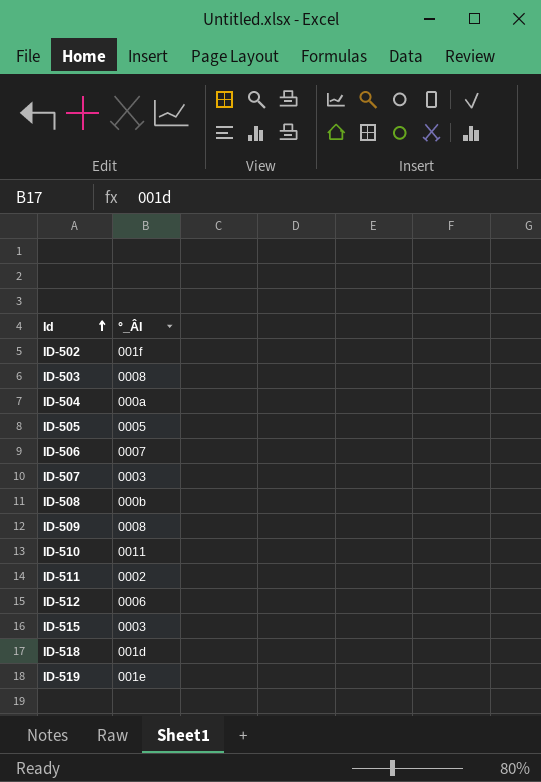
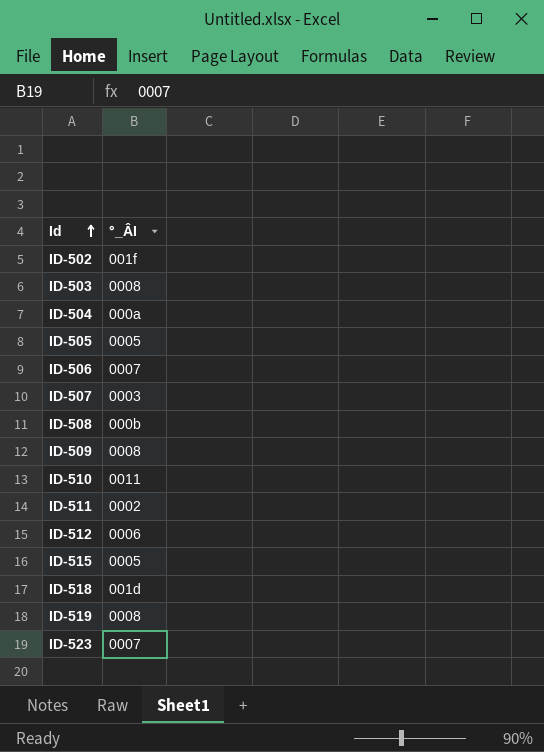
ID-515 | °_ÂI: 0003 -> 0005
ID-519 | °_ÂI: 001e -> 0008
row ID-523: none -> 0007

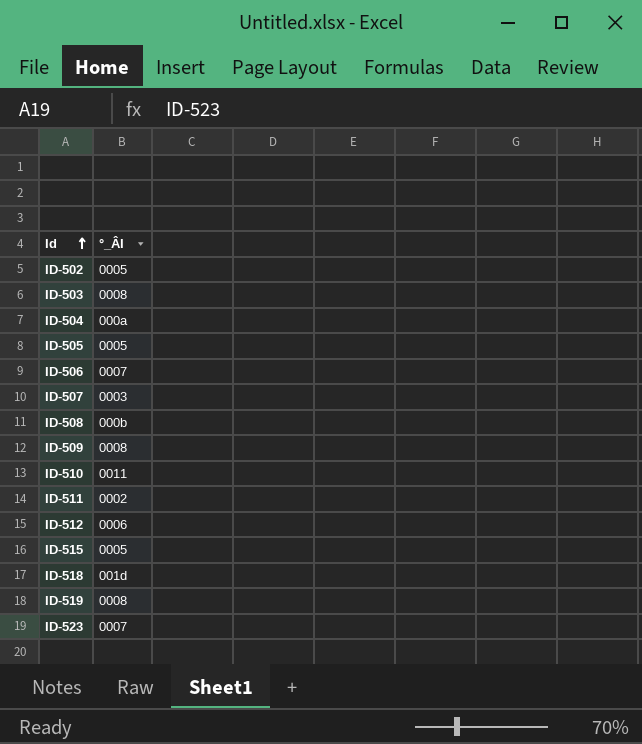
ID-502 | °_ÂI: 001f -> 0005

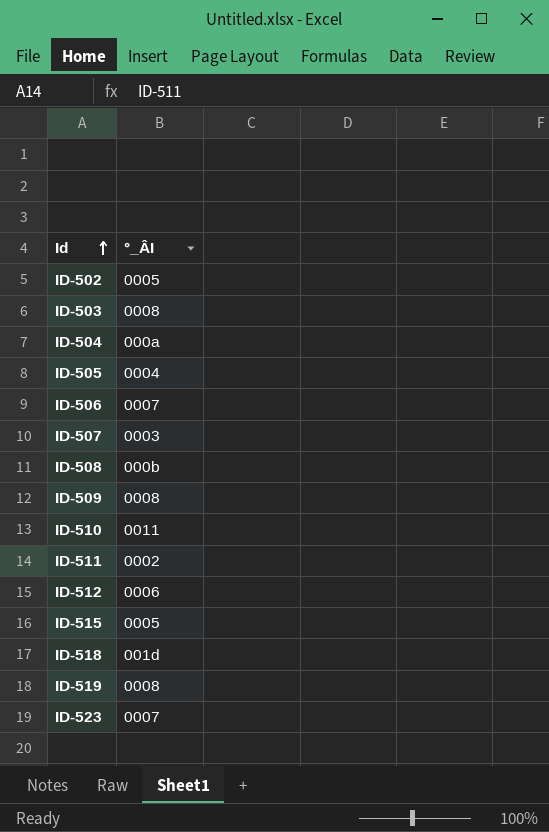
ID-505 | °_ÂI: 0005 -> 0004

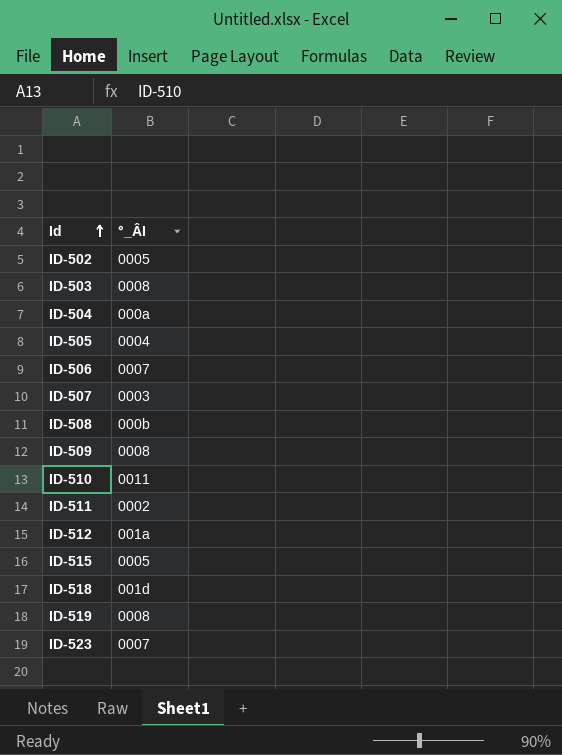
ID-512 | °_ÂI: 0006 -> 001a

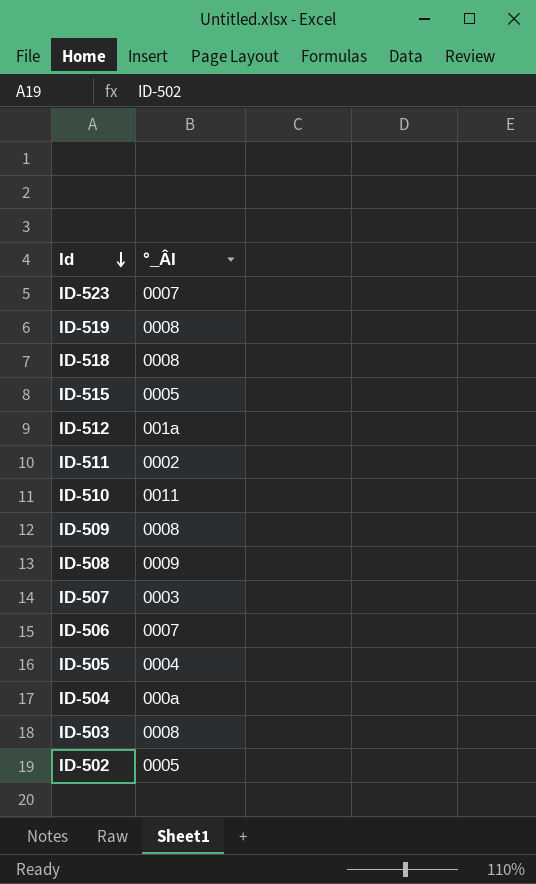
row order: Id ascending -> Id descending
ID-518 | °_ÂI: 001d -> 0008
ID-508 | °_ÂI: 000b -> 0009

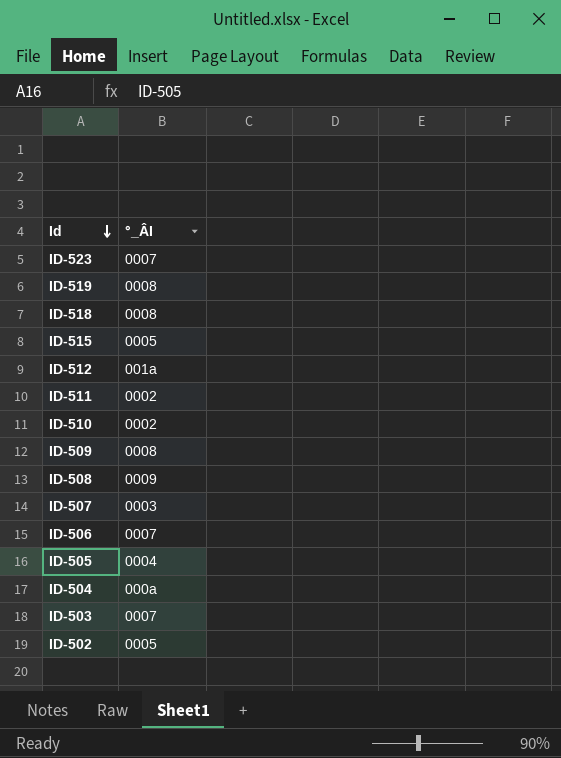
ID-510 | °_ÂI: 0011 -> 0002
ID-503 | °_ÂI: 0008 -> 0007

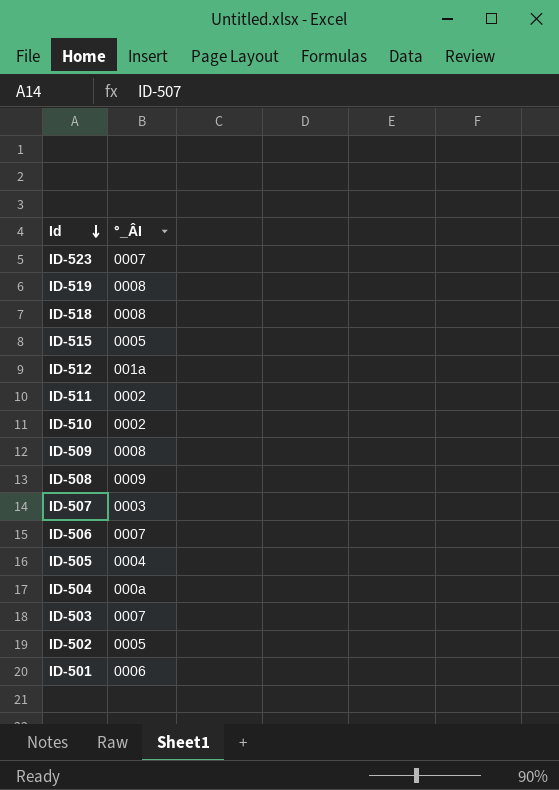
row ID-501: none -> 0006

